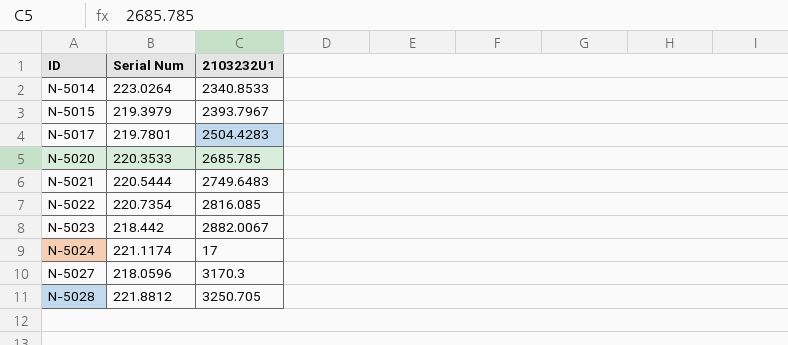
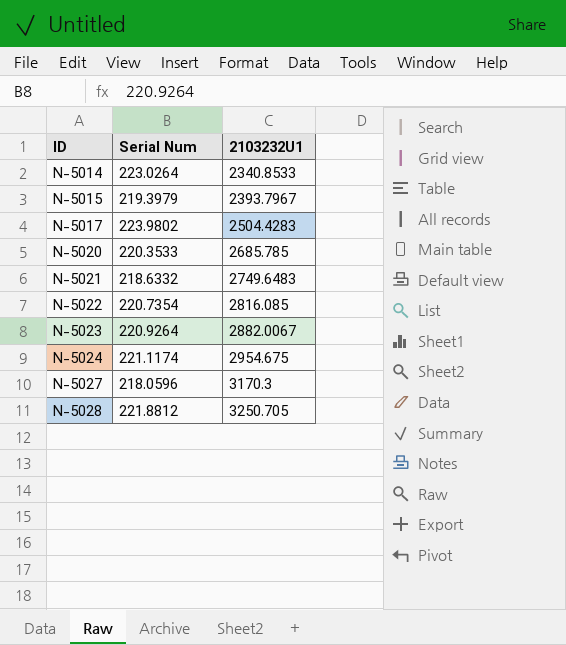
N-5017 | Serial Num: 219.7801 -> 223.9802
N-5021 | Serial Num: 220.5444 -> 218.6332
N-5023 | Serial Num: 218.442 -> 220.9264
N-5024 | 2103232U1: 17 -> 2954.675

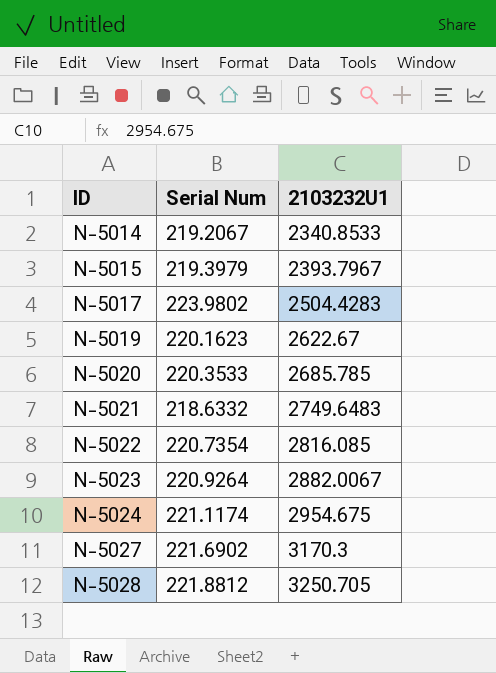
N-5014 | Serial Num: 223.0264 -> 219.2067
row N-5019: none -> 220.1623 | 2622.67
N-5027 | Serial Num: 218.0596 -> 221.6902

